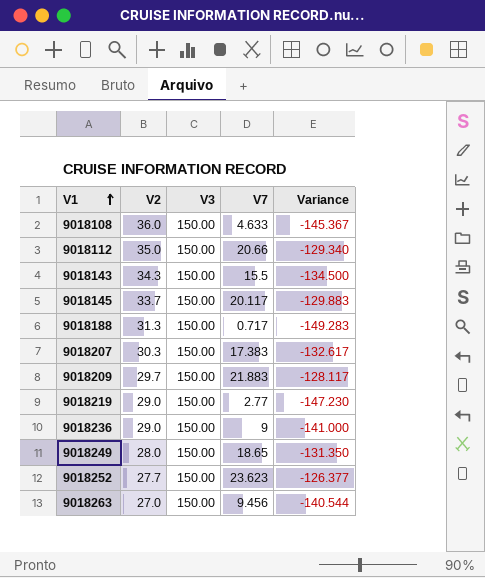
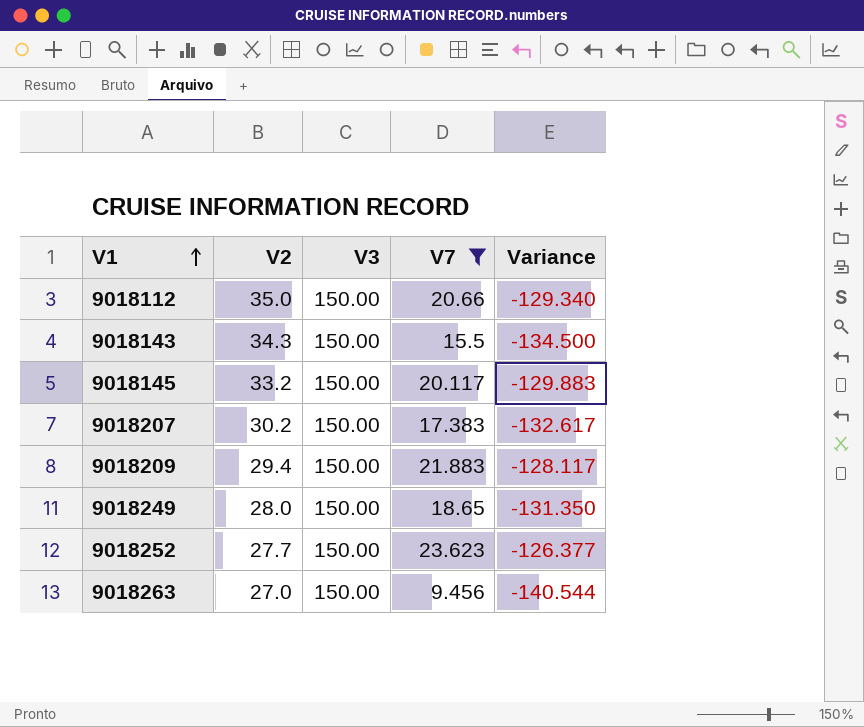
filter: none -> V7 >= 9.456
9018145 | V2: 33.7 -> 33.2
9018207 | V2: 30.3 -> 30.2
9018209 | V2: 29.7 -> 29.4

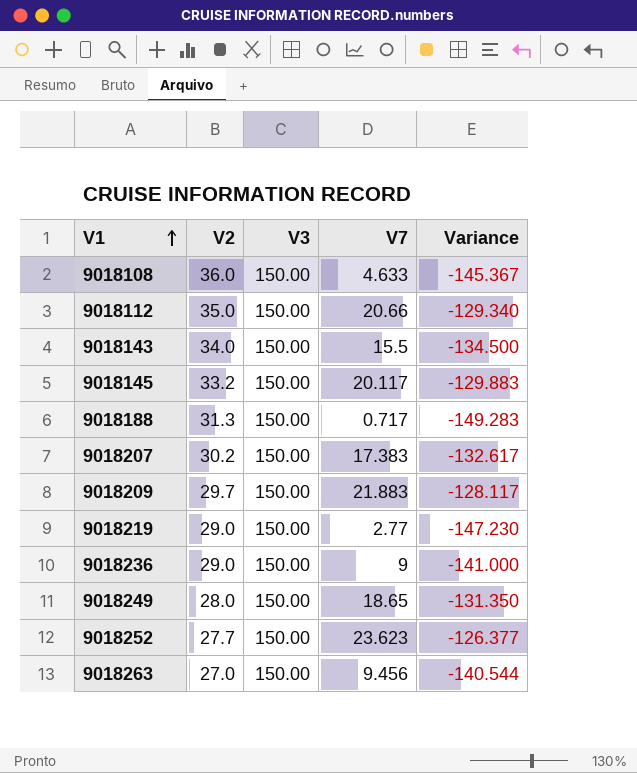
filter: V7 >= 9.456 -> none
9018143 | V2: 34.3 -> 34.0
9018209 | V2: 29.4 -> 29.7

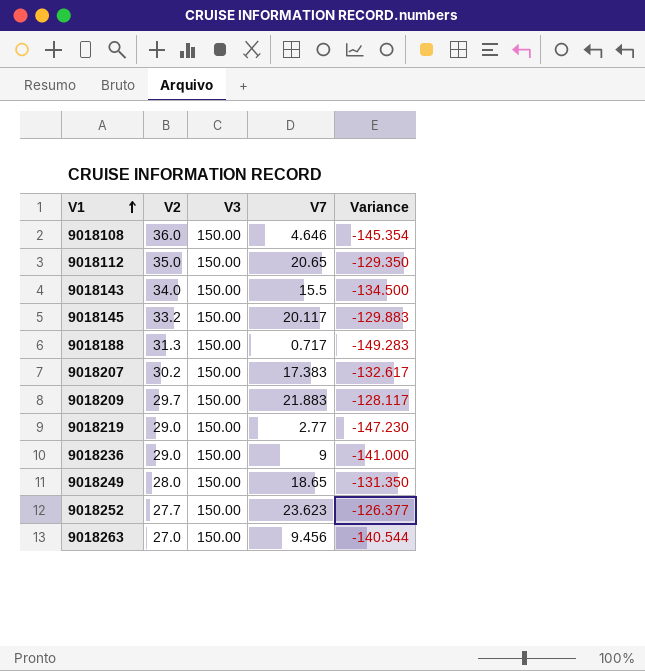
9018108 | V7: 4.633 -> 4.646
9018108 | Variance: -145.367 -> -145.354
9018112 | V7: 20.66 -> 20.65
9018112 | Variance: -129.340 -> -129.350

